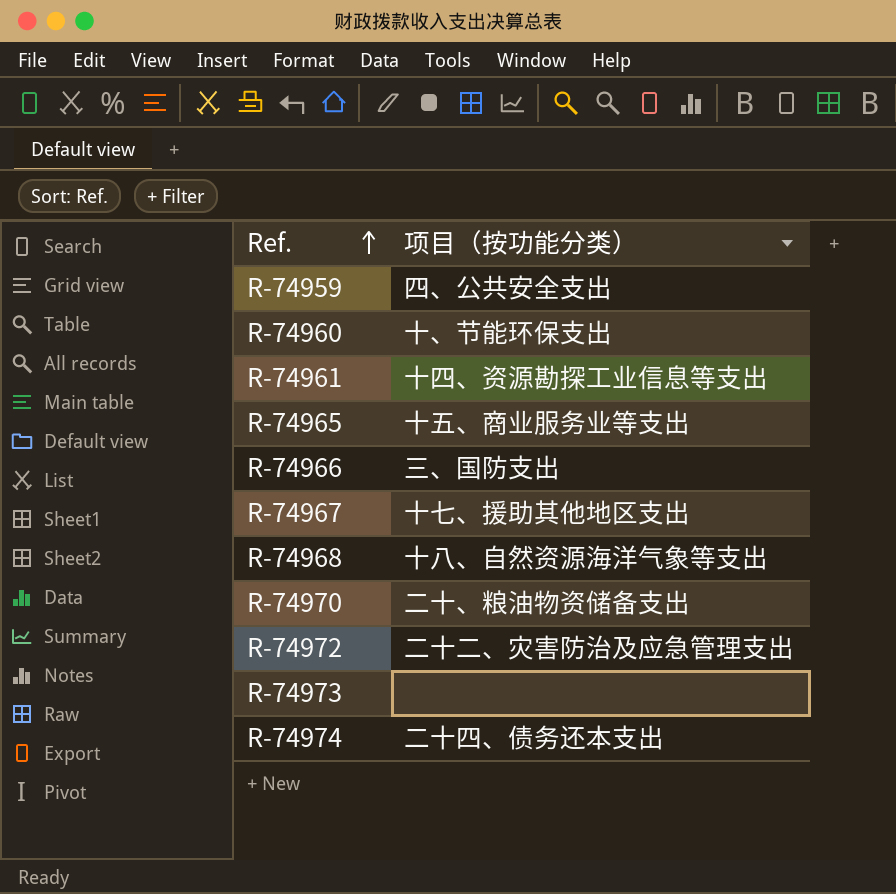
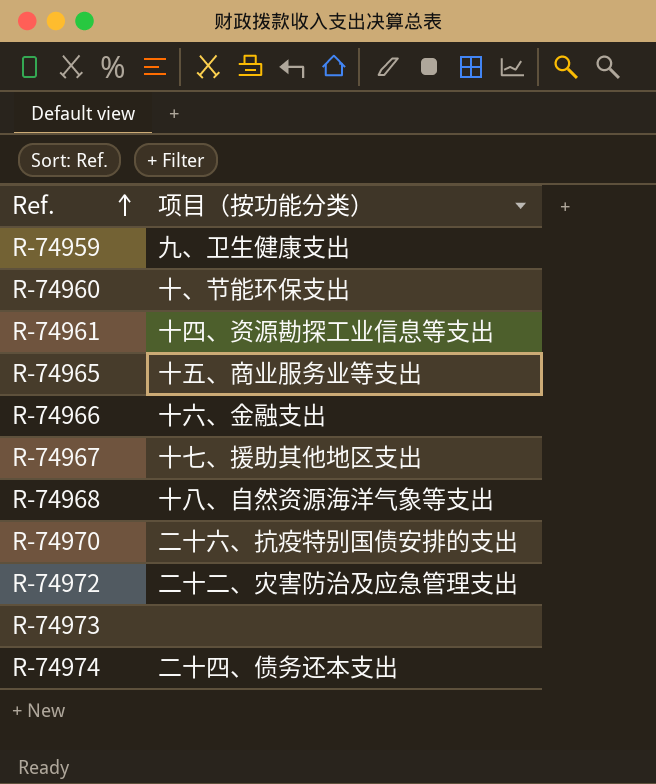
R-74959 | 项目（按功能分类）: 四、公共安全支出 -> 九、卫生健康支出
R-74966 | 项目（按功能分类）: 三、国防支出 -> 十六、金融支出
R-74970 | 项目（按功能分类）: 二十、粮油物资储备支出 -> 二十六、抗疫特别国债安排的支出

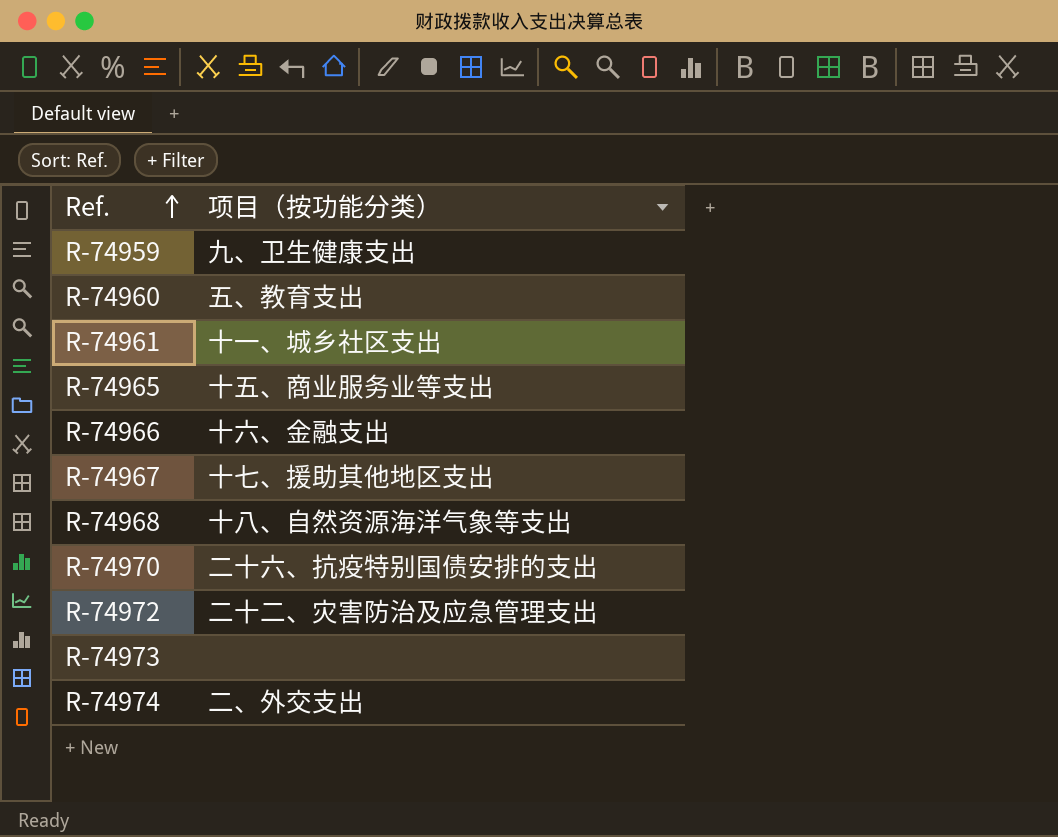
R-74960 | 项目（按功能分类）: 十、节能环保支出 -> 五、教育支出
R-74961 | 项目（按功能分类）: 十四、资源勘探工业信息等支出 -> 十一、城乡社区支出
R-74974 | 项目（按功能分类）: 二十四、债务还本支出 -> 二、外交支出

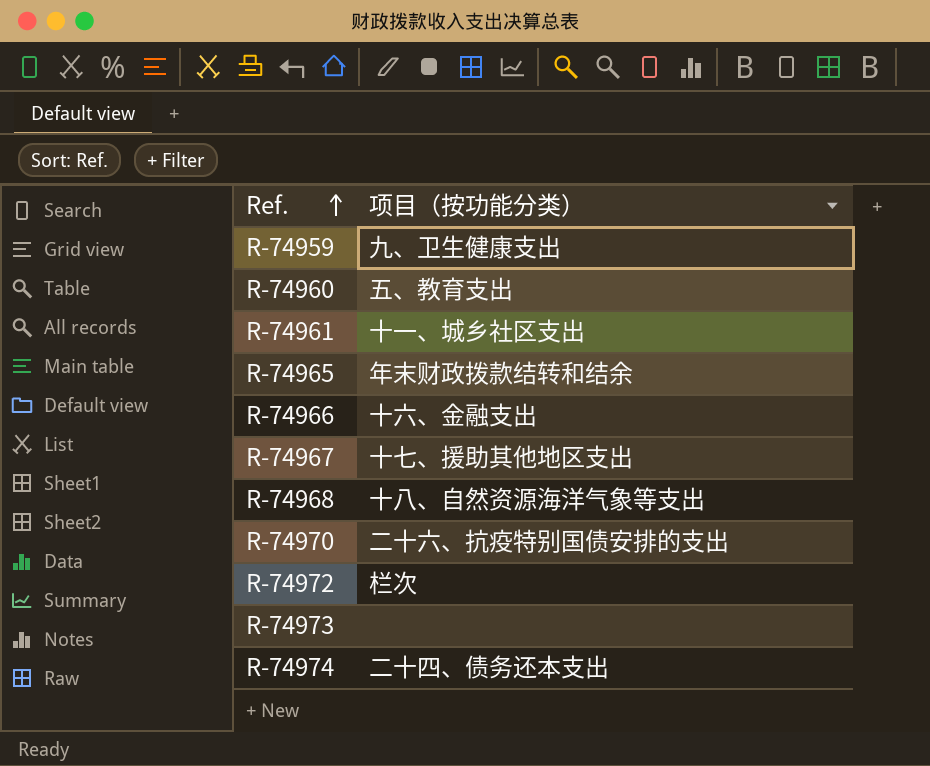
R-74965 | 项目（按功能分类）: 十五、商业服务业等支出 -> 年末财政拨款结转和结余
R-74972 | 项目（按功能分类）: 二十二、灾害防治及应急管理支出 -> 栏次
R-74974 | 项目（按功能分类）: 二、外交支出 -> 二十四、债务还本支出

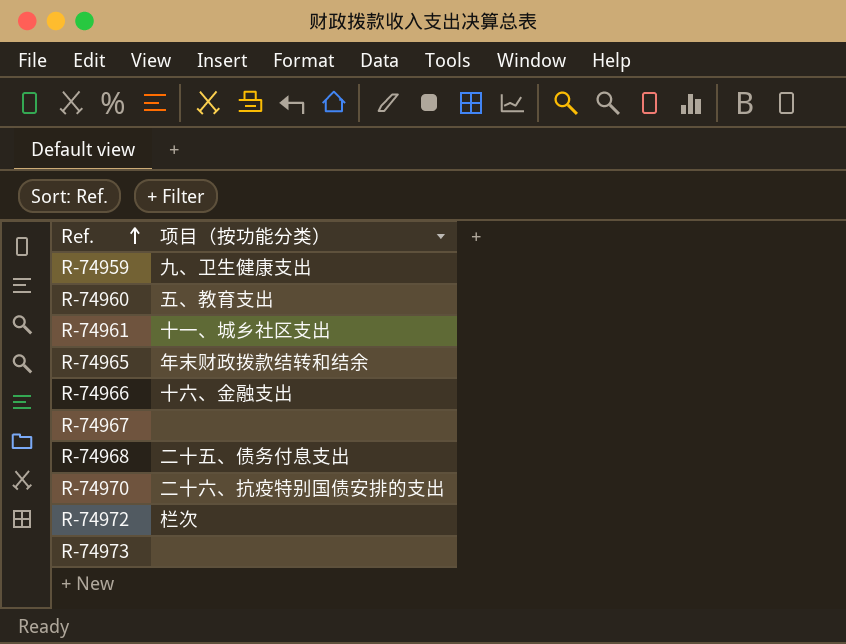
row R-74974: 二十四、债务还本支出 -> none
R-74967 | 项目（按功能分类）: 十七、援助其他地区支出 -> none
R-74968 | 项目（按功能分类）: 十八、自然资源海洋气象等支出 -> 二十五、债务付息支出

